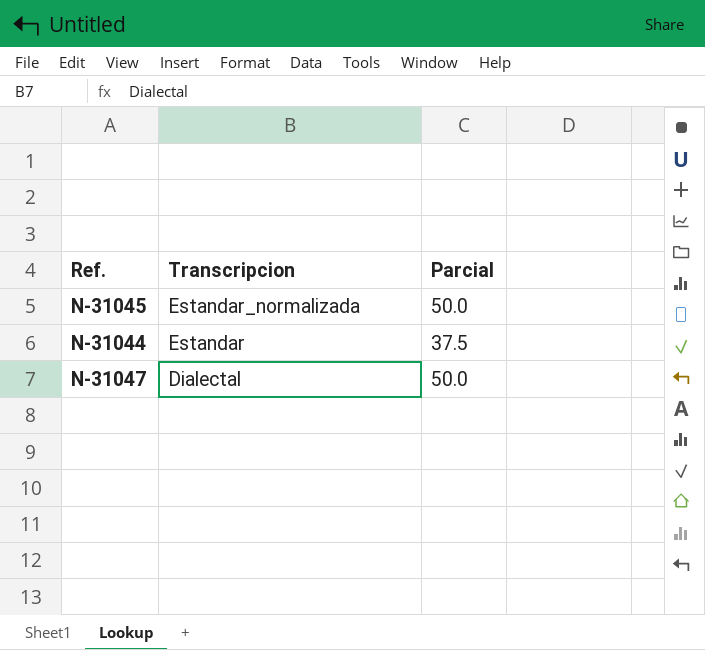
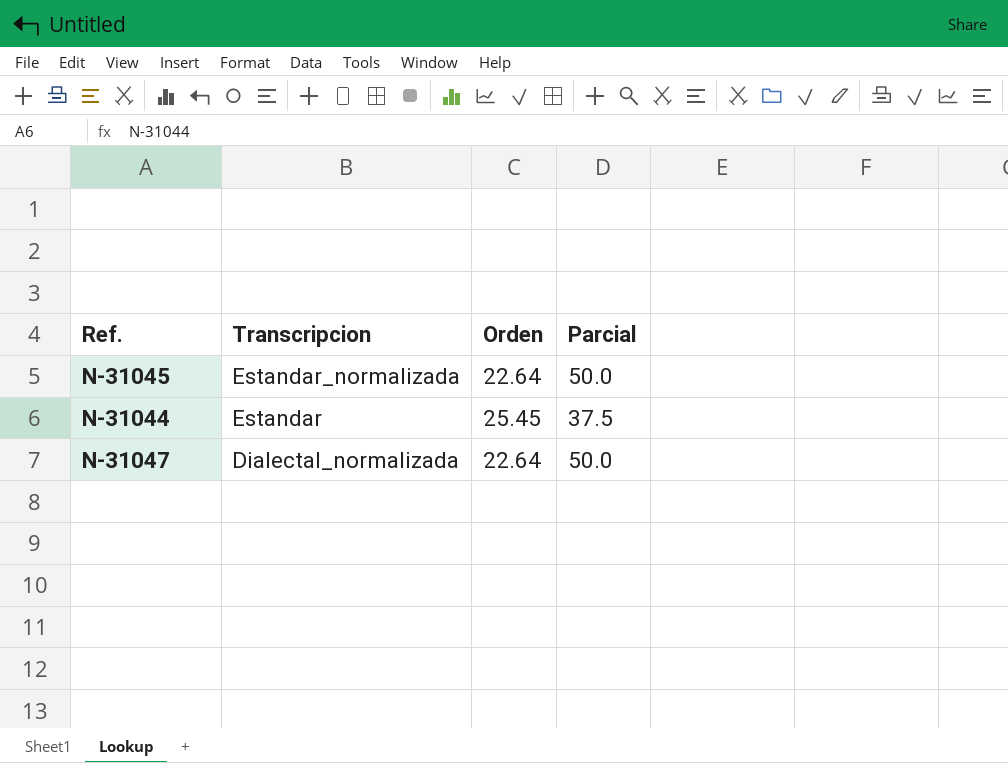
column Orden | position: none -> 3
N-31047 | Transcripcion: Dialectal -> Dialectal_normalizada

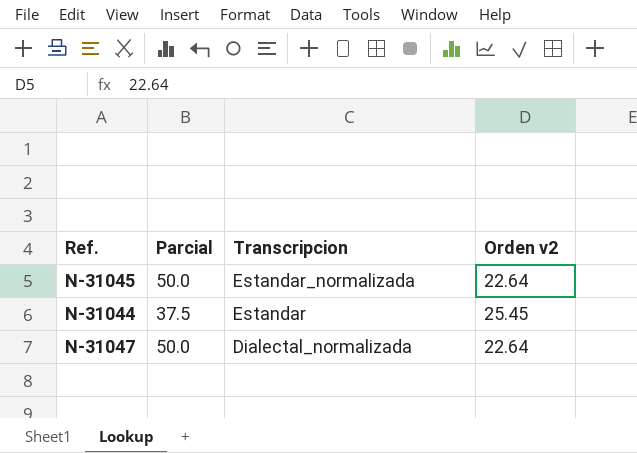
column Parcial | position: 4 -> 2
column name: Orden -> Orden v2

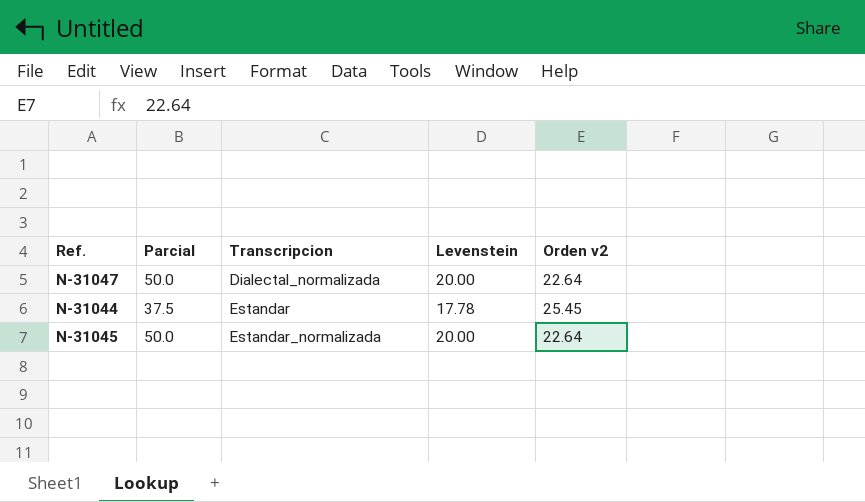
row order: Transcripcion descending -> Transcripcion ascending
column Levenstein | position: none -> 4

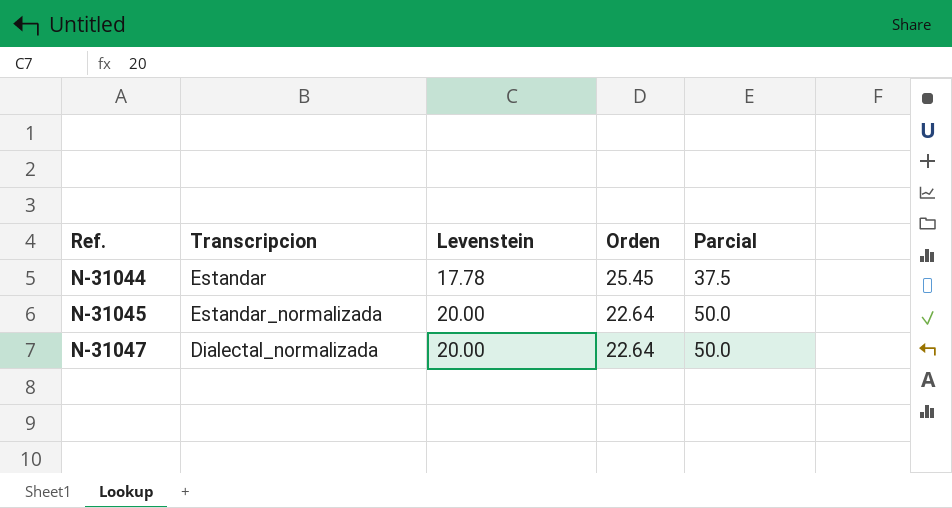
row order: Transcripcion ascending -> Ref. ascending
column name: Orden v2 -> Orden
column Parcial | position: 2 -> 5

